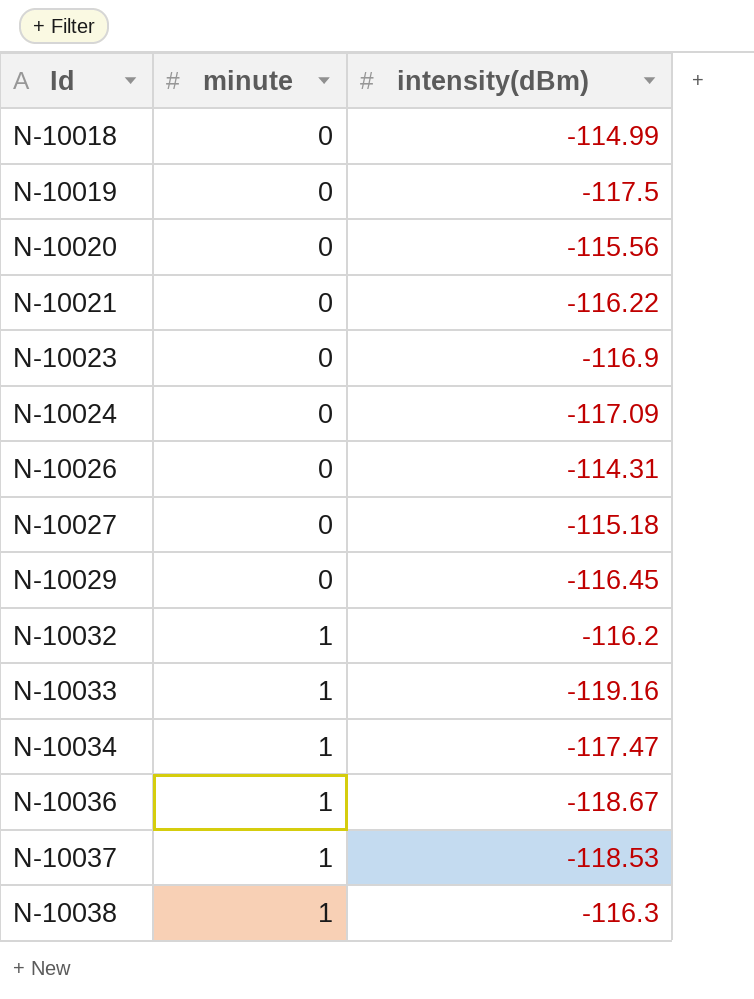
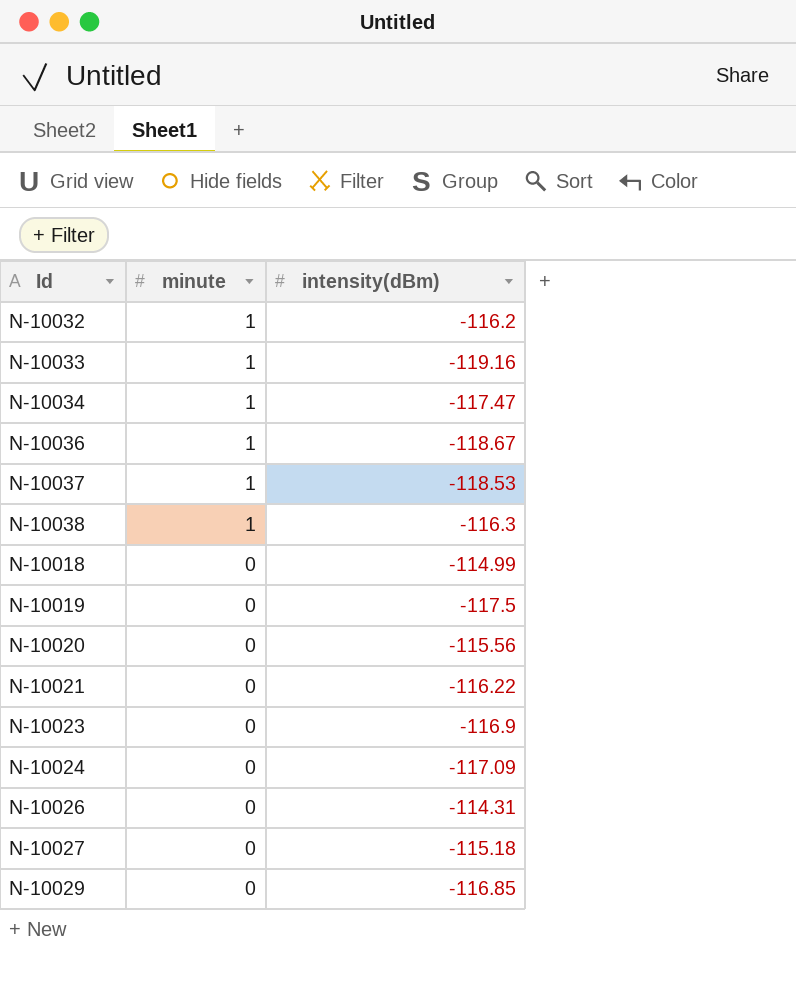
row order: Id ascending -> minute descending
N-10029 | intensity(dBm): -116.45 -> -116.85

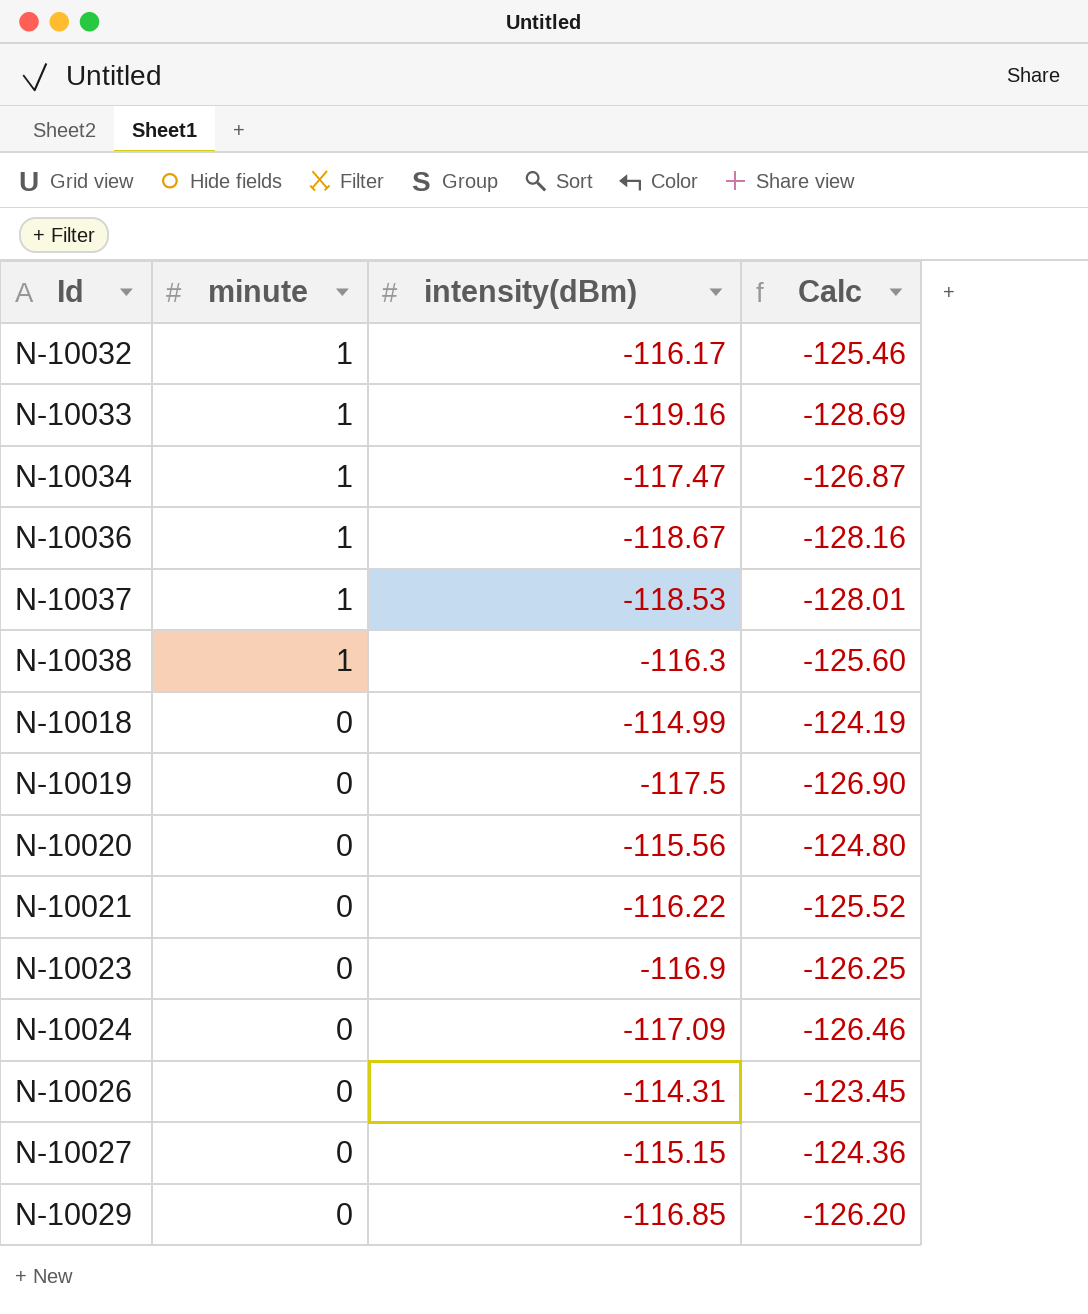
column Calc | formula: none -> [intensity(dBm)] * 1.08
N-10032 | intensity(dBm): -116.2 -> -116.17
N-10027 | intensity(dBm): -115.18 -> -115.15

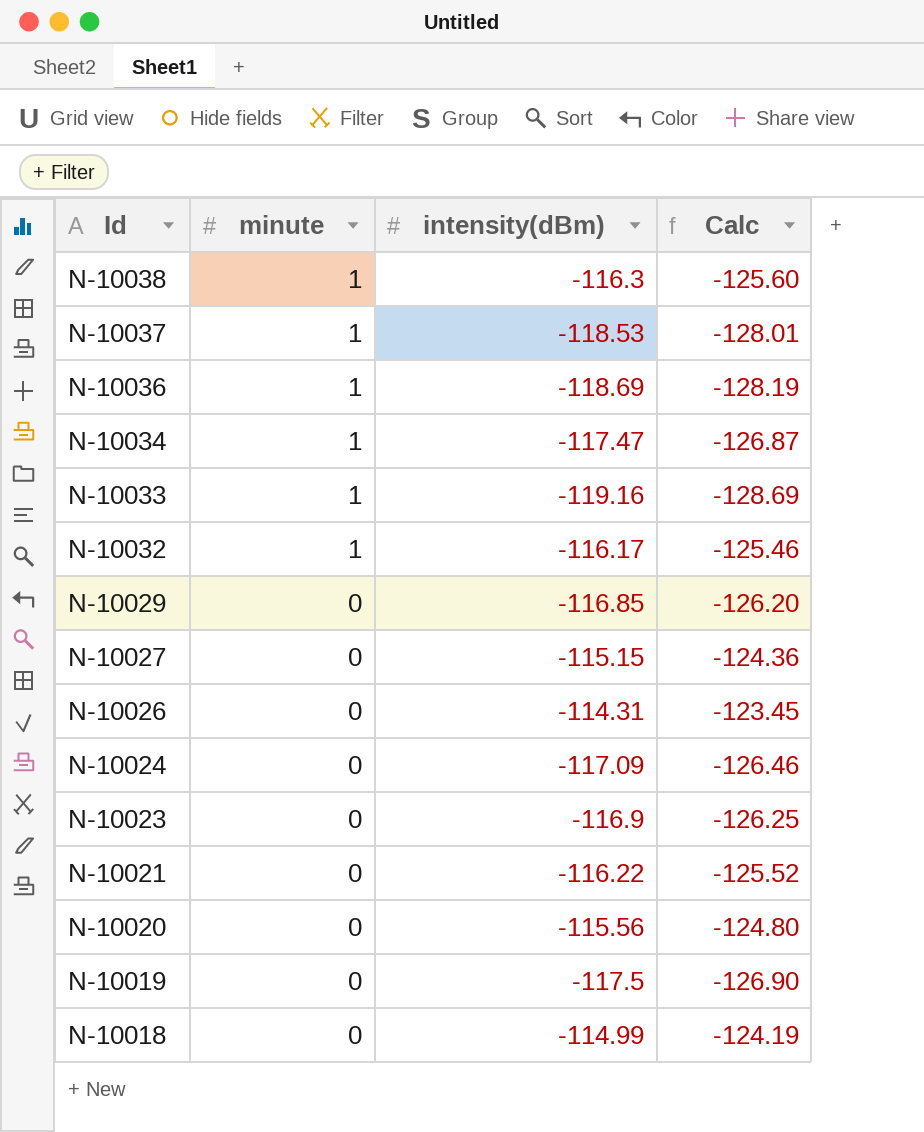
row order: minute descending -> Id descending
N-10036 | intensity(dBm): -118.67 -> -118.69
N-10036 | Calc: -128.16 -> -128.19

